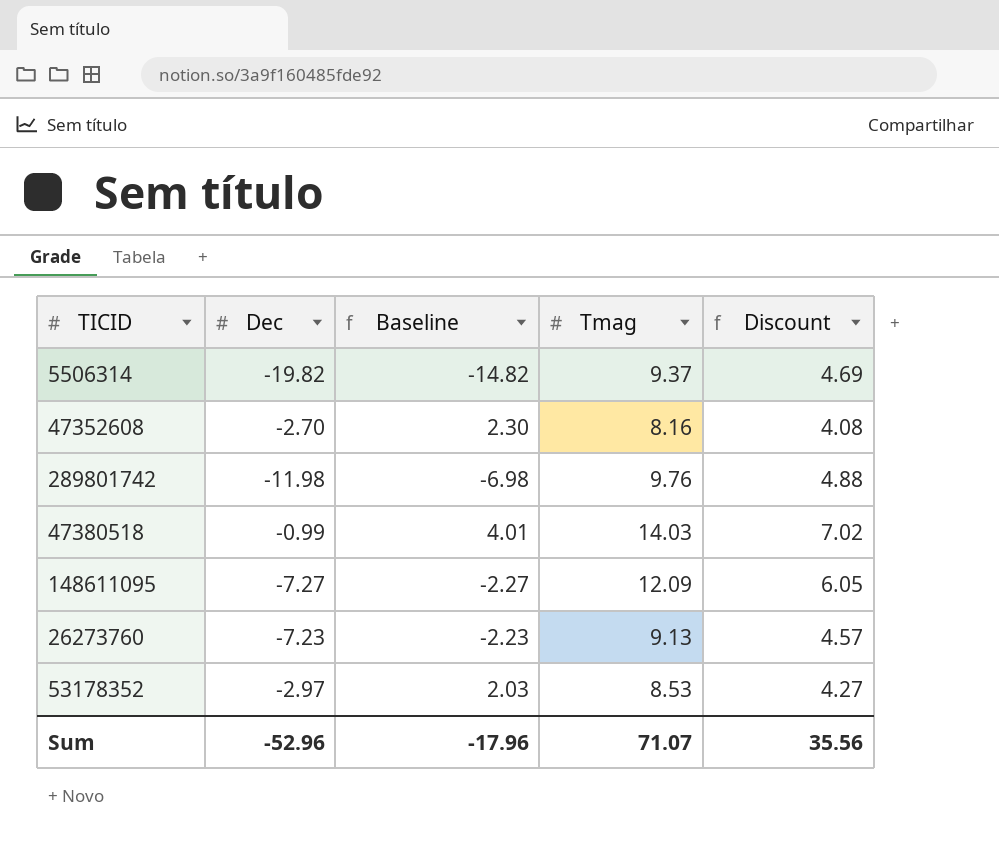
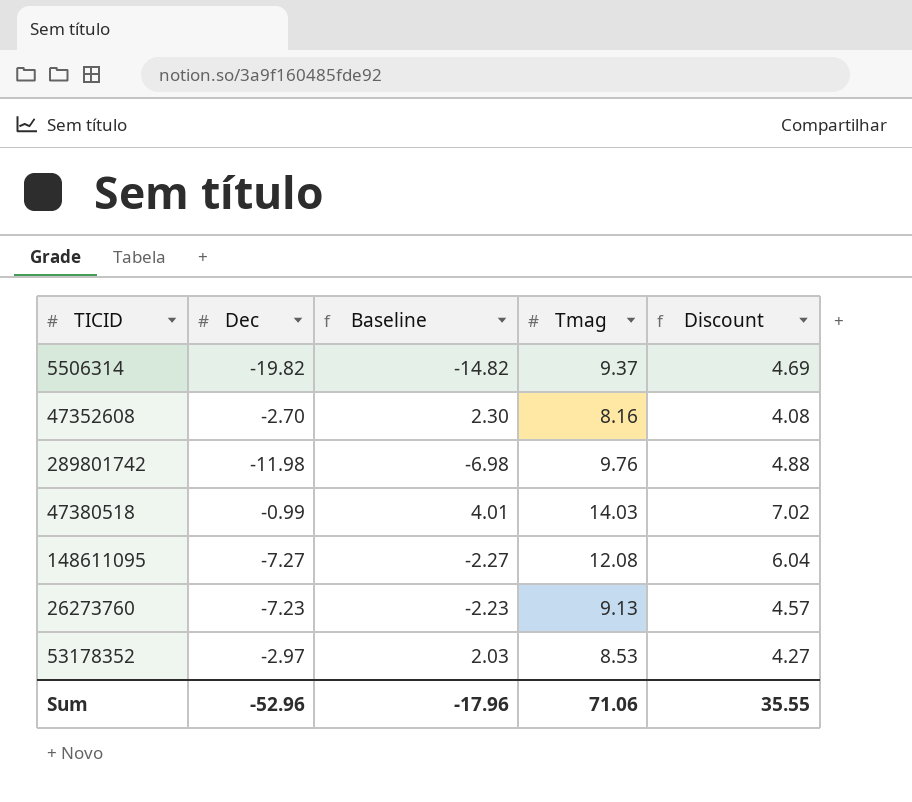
148611095 | Tmag: 12.09 -> 12.08
148611095 | Discount: 6.05 -> 6.04
Sum | Tmag: 71.07 -> 71.06
Sum | Discount: 35.56 -> 35.55

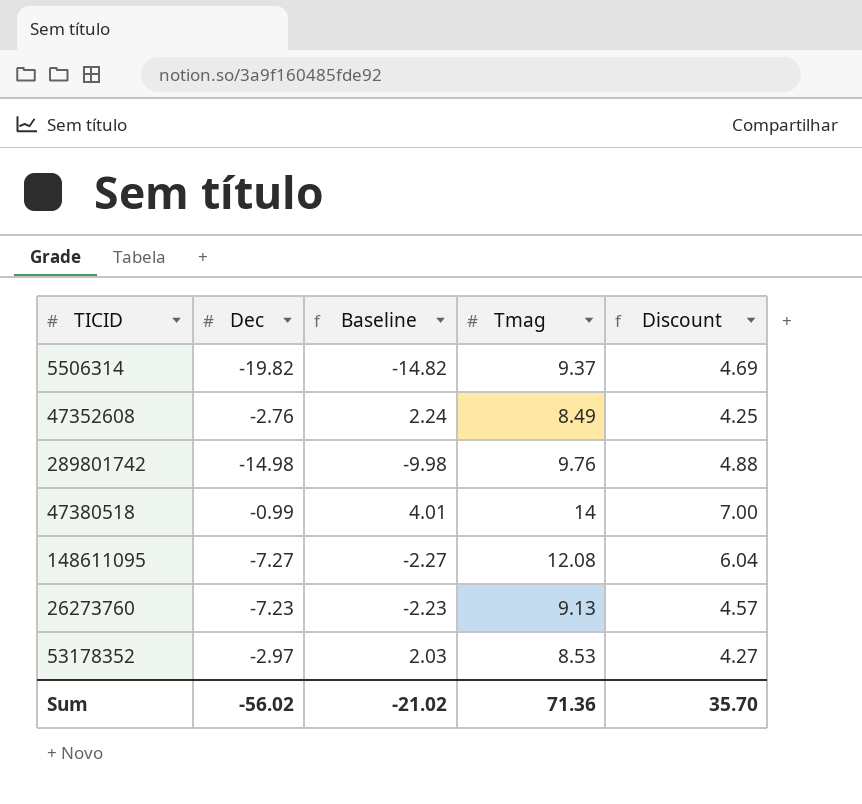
47352608 | Dec: -2.70 -> -2.76
47352608 | Baseline: 2.30 -> 2.24
47352608 | Tmag: 8.16 -> 8.49
47352608 | Discount: 4.08 -> 4.25
289801742 | Dec: -11.98 -> -14.98
289801742 | Baseline: -6.98 -> -9.98
47380518 | Tmag: 14.03 -> 14
47380518 | Discount: 7.02 -> 7.00
Sum | Dec: -52.96 -> -56.02
Sum | Baseline: -17.96 -> -21.02
Sum | Tmag: 71.06 -> 71.36
Sum | Discount: 35.55 -> 35.70

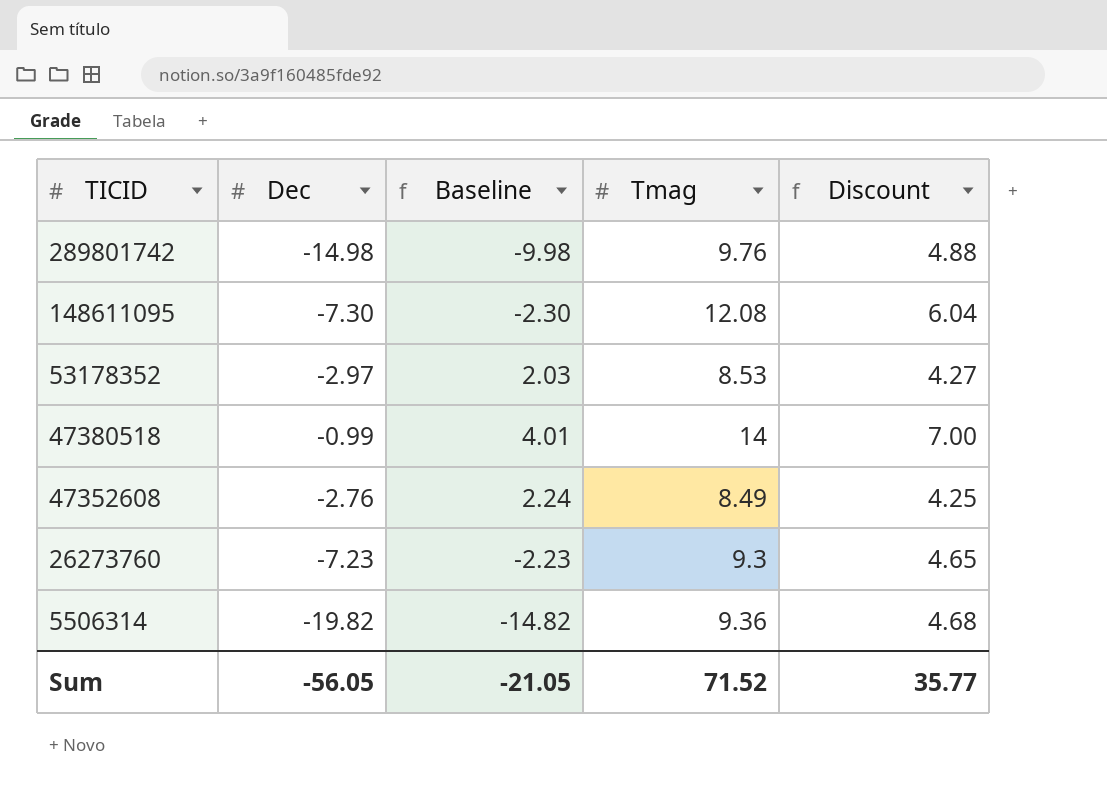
row order: none -> TICID descending
148611095 | Dec: -7.27 -> -7.30
148611095 | Baseline: -2.27 -> -2.30
26273760 | Tmag: 9.13 -> 9.3
26273760 | Discount: 4.57 -> 4.65
5506314 | Tmag: 9.37 -> 9.36
5506314 | Discount: 4.69 -> 4.68
Sum | Dec: -56.02 -> -56.05
Sum | Baseline: -21.02 -> -21.05
Sum | Tmag: 71.36 -> 71.52
Sum | Discount: 35.70 -> 35.77

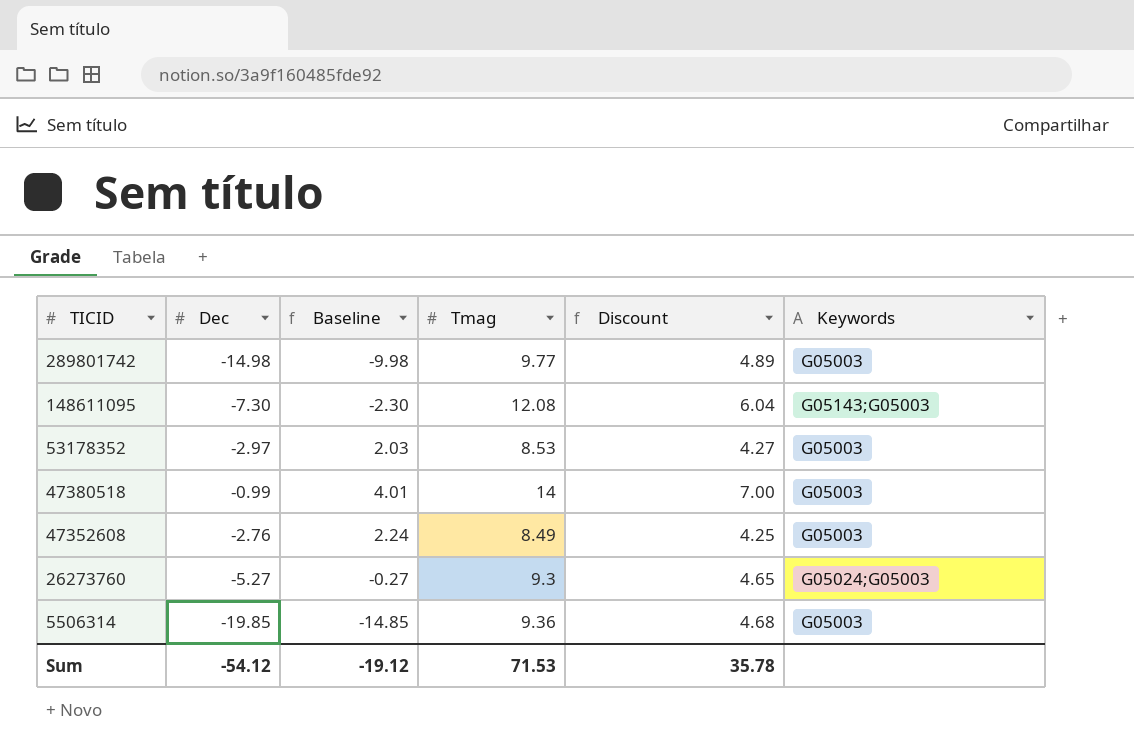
column Keywords | position: none -> 6
289801742 | Tmag: 9.76 -> 9.77
289801742 | Discount: 4.88 -> 4.89
26273760 | Dec: -7.23 -> -5.27
26273760 | Baseline: -2.23 -> -0.27
5506314 | Dec: -19.82 -> -19.85
5506314 | Baseline: -14.82 -> -14.85
Sum | Dec: -56.05 -> -54.12
Sum | Baseline: -21.05 -> -19.12
Sum | Tmag: 71.52 -> 71.53
Sum | Discount: 35.77 -> 35.78

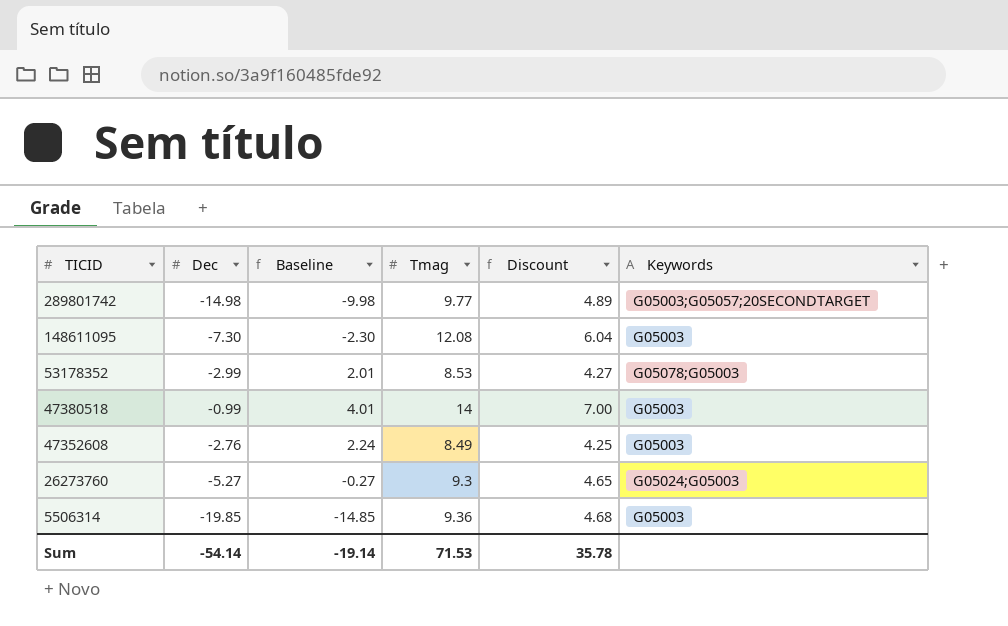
289801742 | Keywords: G05003 -> G05003;G05057;20SECONDTARGET
148611095 | Keywords: G05143;G05003 -> G05003
53178352 | Dec: -2.97 -> -2.99
53178352 | Baseline: 2.03 -> 2.01
53178352 | Keywords: G05003 -> G05078;G05003
Sum | Dec: -54.12 -> -54.14
Sum | Baseline: -19.12 -> -19.14

